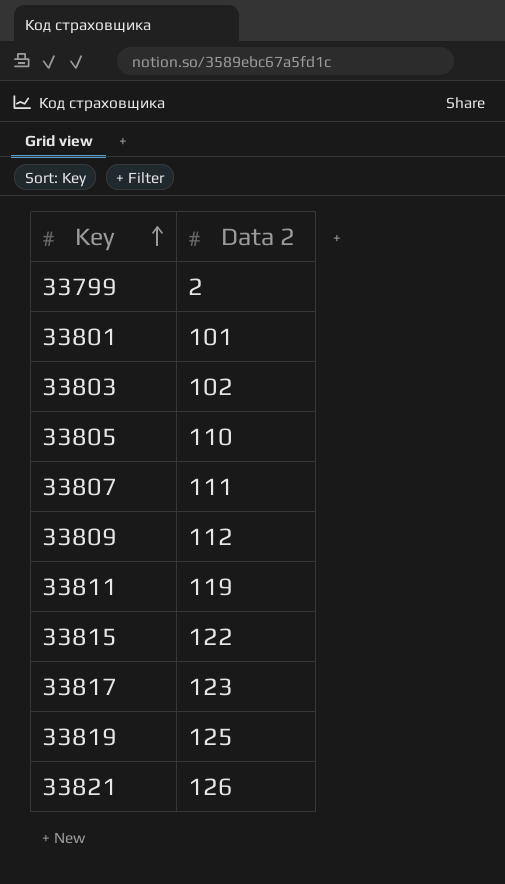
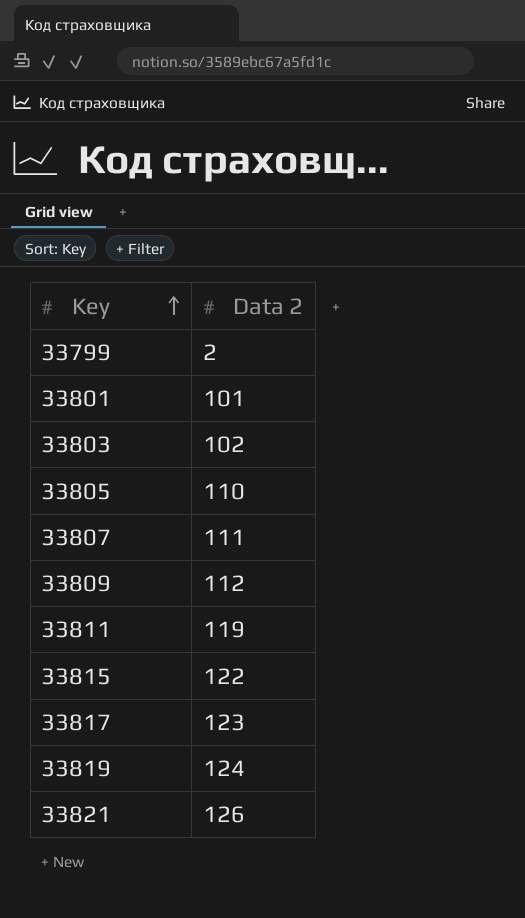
33819 | Data 2: 125 -> 124

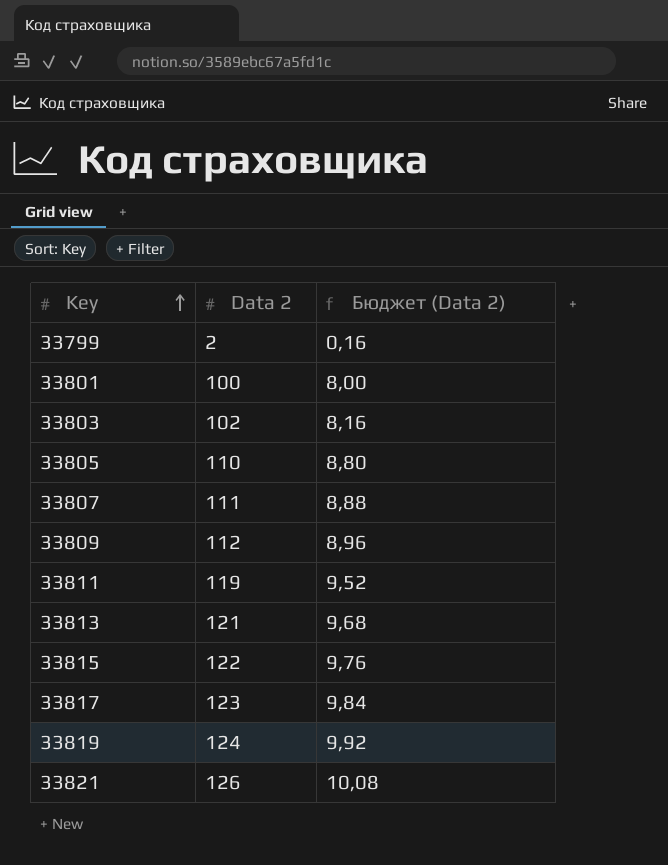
column Бюджет (Data 2) | formula: none -> [Data 2] * 0,08
33801 | Data 2: 101 -> 100
row 33813: none -> 121 | 9,68

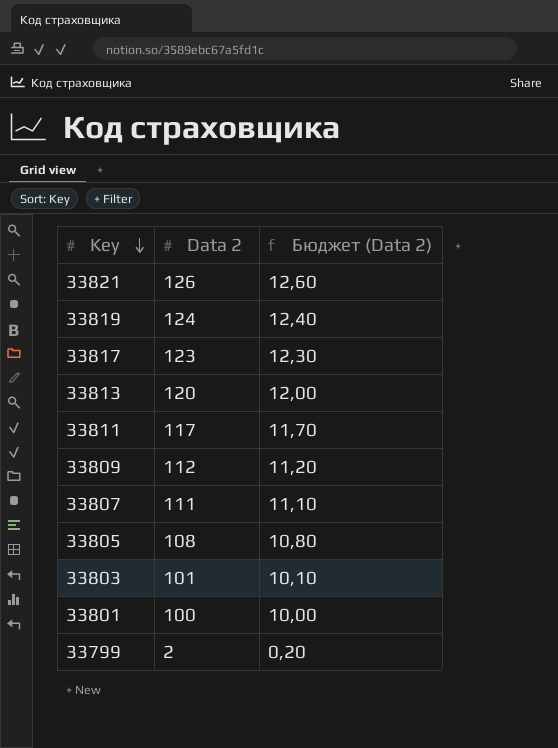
row order: Key ascending -> Key descending
column Бюджет (Data 2) | formula: [Data 2] * 0,08 -> [Data 2] * 0,1
row 33815: 122 | 9,76 -> none
33813 | Data 2: 121 -> 120
33811 | Data 2: 119 -> 117
33805 | Data 2: 110 -> 108
33803 | Data 2: 102 -> 101

